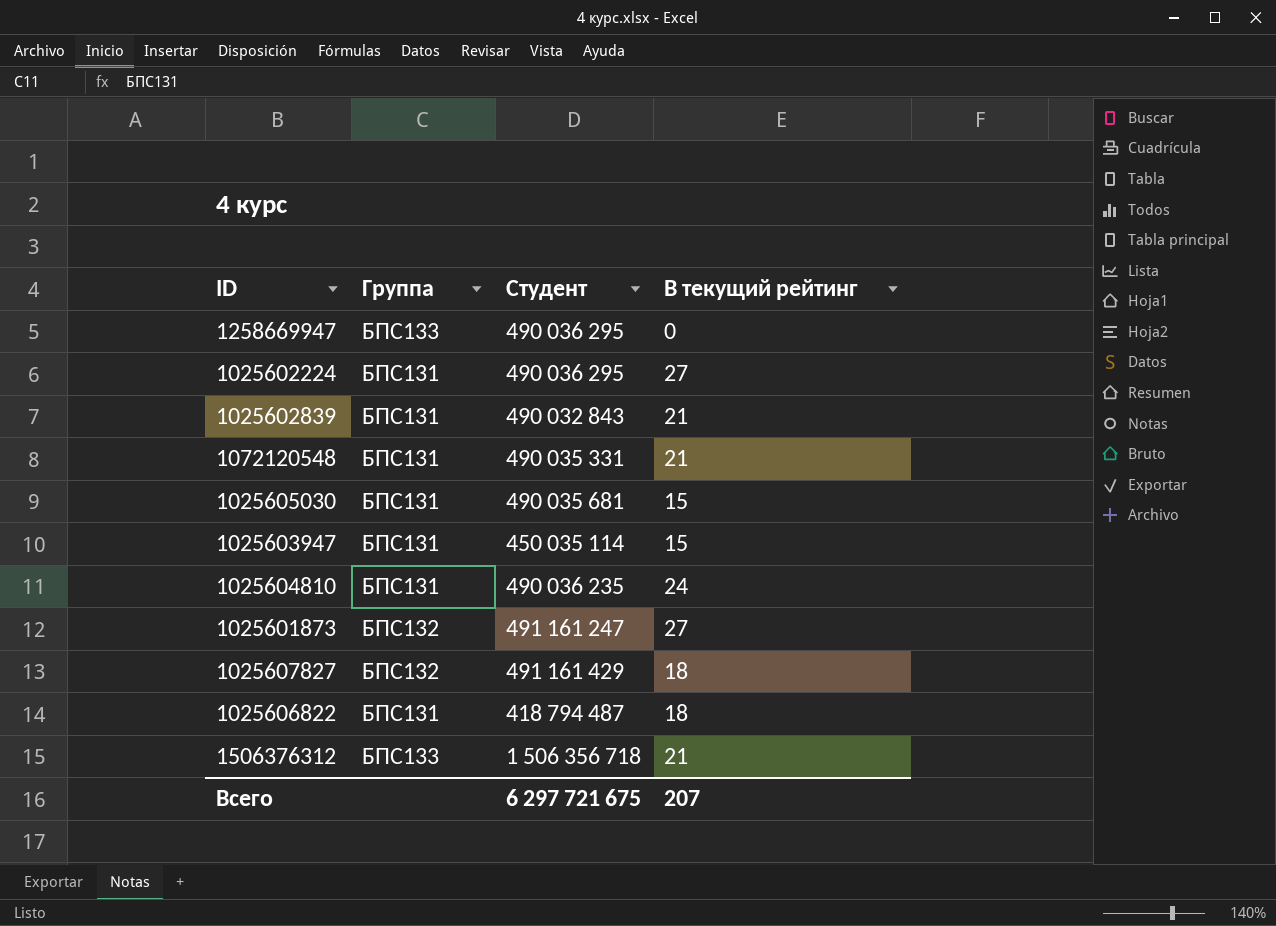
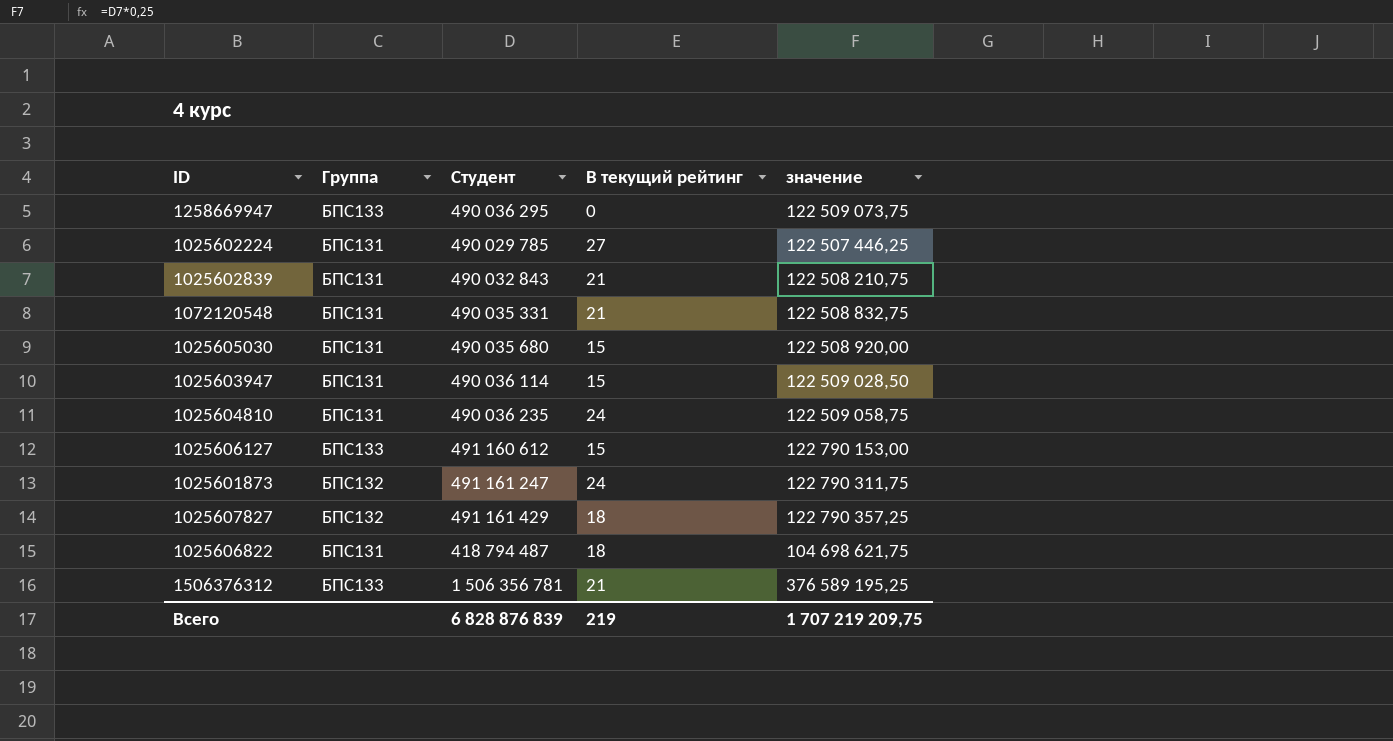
column значение | formula: none -> [Студент] * 0,25
1025602224 | Студент: 490 036 295 -> 490 029 785
1025605030 | Студент: 490 035 681 -> 490 035 680
1025603947 | Студент: 450 035 114 -> 490 036 114
row 1025606127: none -> БПС133 | 491 160 612 | 15 | 122 790 153,00
1025601873 | В текущий рейтинг: 27 -> 24
1506376312 | Студент: 1 506 356 718 -> 1 506 356 781
Всего | Студент: 6 297 721 675 -> 6 828 876 839
Всего | В текущий рейтинг: 207 -> 219

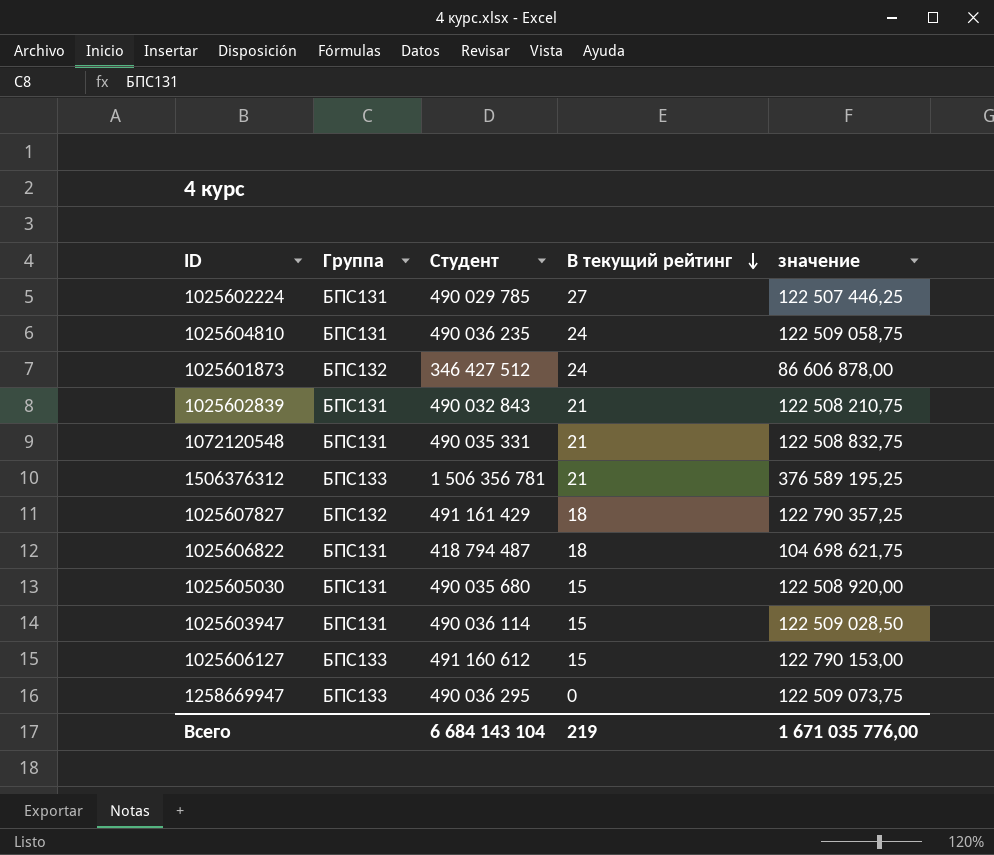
row order: none -> В текущий рейтинг descending
1025601873 | Студент: 491 161 247 -> 346 427 512
1025601873 | значение: 122 790 311,75 -> 86 606 878,00
Всего | Студент: 6 828 876 839 -> 6 684 143 104
Всего | значение: 1 707 219 209,75 -> 1 671 035 776,00

